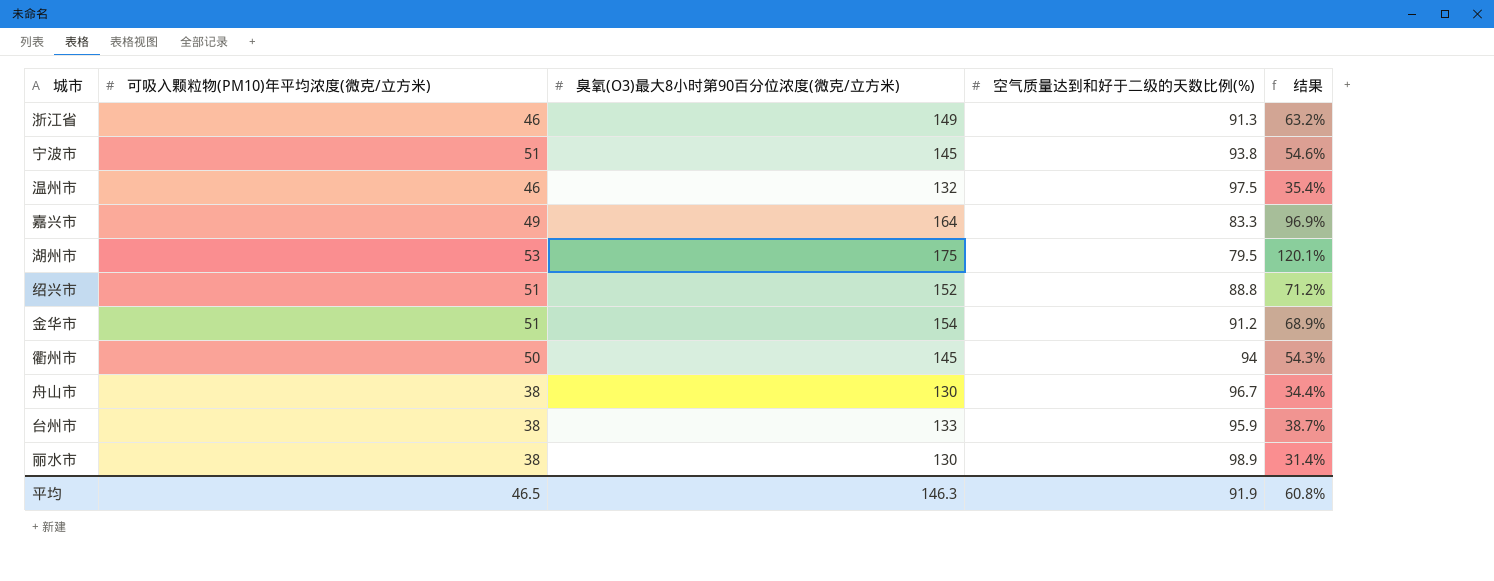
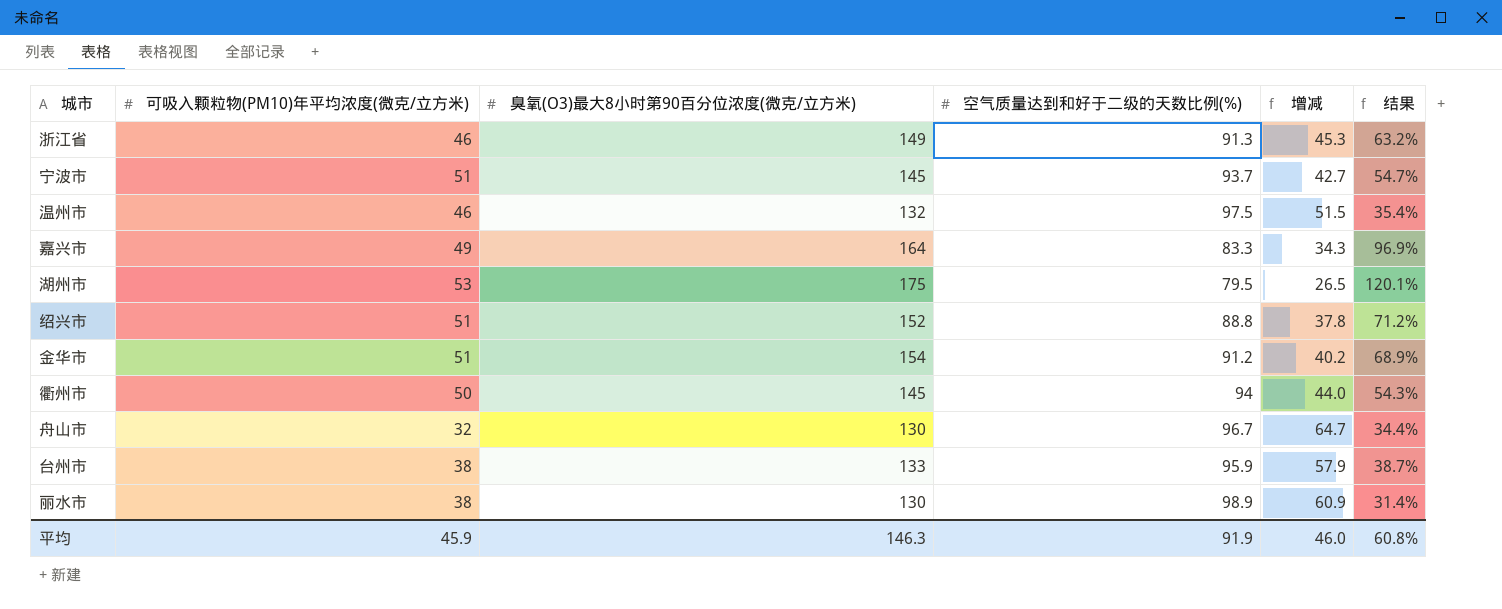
column 增减 | formula: none -> [空气质量达到和好于二级的天数比例(%)] - [可吸入颗粒物(PM10)年平均浓度(微克/立方米)]
宁波市 | 空气质量达到和好于二级的天数比例(%): 93.8 -> 93.7
宁波市 | 结果: 54.6% -> 54.7%
舟山市 | 可吸入颗粒物(PM10)年平均浓度(微克/立方米): 38 -> 32
平均 | 可吸入颗粒物(PM10)年平均浓度(微克/立方米): 46.5 -> 45.9

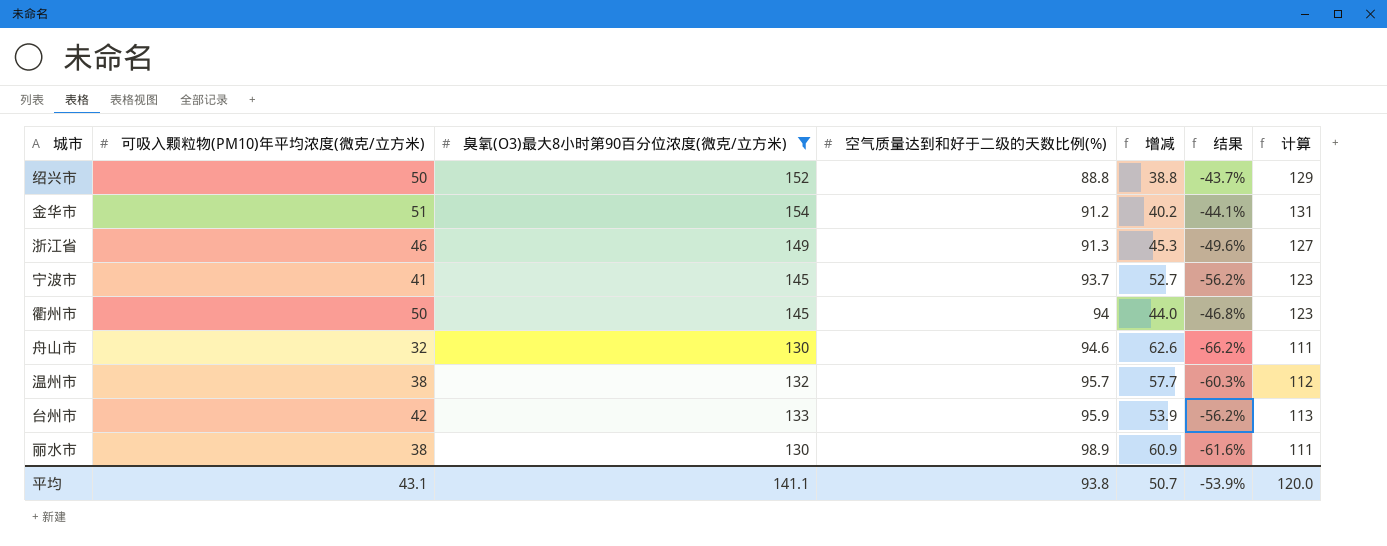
filter: none -> 臭氧(O3)最大8小时第90百分位浓度(微克/立方米) <= 154
row order: none -> 空气质量达到和好于二级的天数比例(%) ascending
column 结果 | formula: ([臭氧(O3)最大8小时第90百分位浓度(微克/立方米)] - [空气质量达到和好于二级的天数比例(%)]) / [空气质量达到和好于二级的天数比例(%)] -> ([可吸入颗粒物(PM10)年平均浓度(微克/立方米)] - [空气质量达到和好于二级的天数比例(%)]) / [空气质量达到和好于二级的天数比例(%)]
column 计算 | formula: none -> [臭氧(O3)最大8小时第90百分位浓度(微克/立方米)] * 0.85
绍兴市 | 可吸入颗粒物(PM10)年平均浓度(微克/立方米): 51 -> 50
绍兴市 | 增减: 37.8 -> 38.8
宁波市 | 可吸入颗粒物(PM10)年平均浓度(微克/立方米): 51 -> 41
宁波市 | 增减: 42.7 -> 52.7
舟山市 | 空气质量达到和好于二级的天数比例(%): 96.7 -> 94.6
舟山市 | 增减: 64.7 -> 62.6
温州市 | 可吸入颗粒物(PM10)年平均浓度(微克/立方米): 46 -> 38
温州市 | 空气质量达到和好于二级的天数比例(%): 97.5 -> 95.7
温州市 | 增减: 51.5 -> 57.7
台州市 | 可吸入颗粒物(PM10)年平均浓度(微克/立方米): 38 -> 42
台州市 | 增减: 57.9 -> 53.9
平均 | 可吸入颗粒物(PM10)年平均浓度(微克/立方米): 45.9 -> 43.1
平均 | 臭氧(O3)最大8小时第90百分位浓度(微克/立方米): 146.3 -> 141.1
平均 | 空气质量达到和好于二级的天数比例(%): 91.9 -> 93.8
平均 | 增减: 46.0 -> 50.7
平均 | 结果: 60.8% -> -53.9%

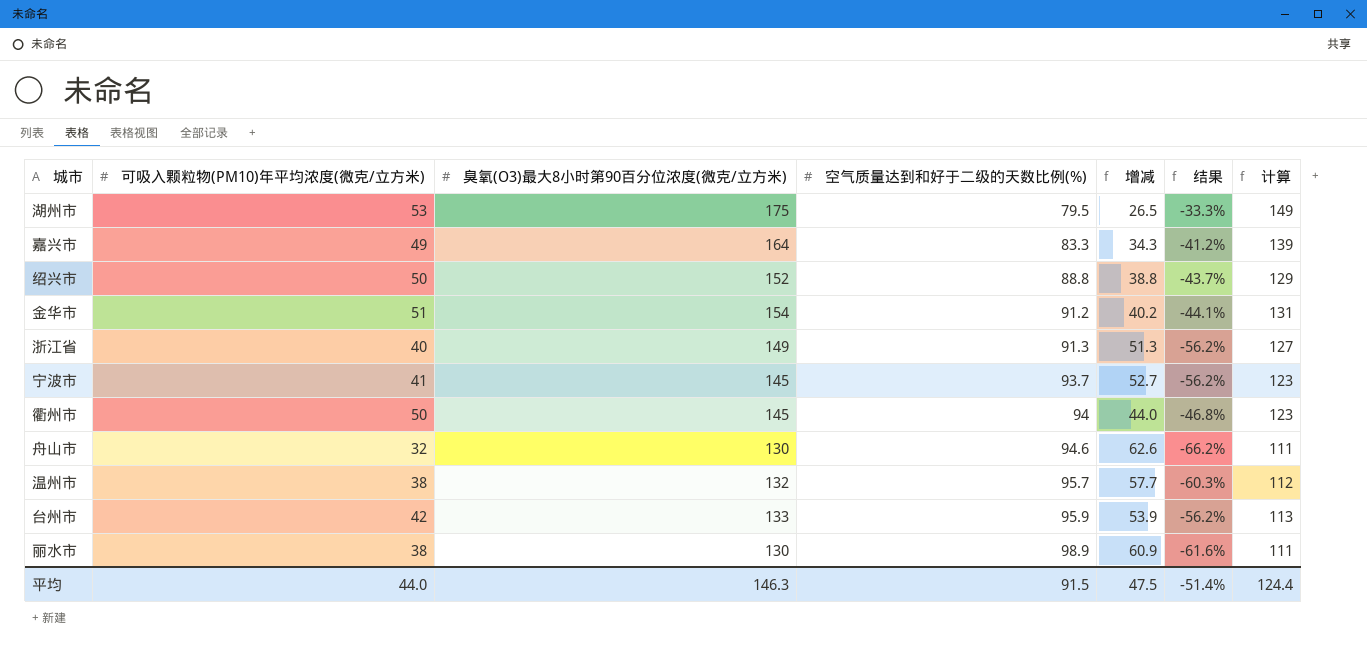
filter: 臭氧(O3)最大8小时第90百分位浓度(微克/立方米) <= 154 -> none
浙江省 | 可吸入颗粒物(PM10)年平均浓度(微克/立方米): 46 -> 40
浙江省 | 增减: 45.3 -> 51.3
浙江省 | 结果: -49.6% -> -56.2%
平均 | 可吸入颗粒物(PM10)年平均浓度(微克/立方米): 43.1 -> 44.0
平均 | 臭氧(O3)最大8小时第90百分位浓度(微克/立方米): 141.1 -> 146.3
平均 | 空气质量达到和好于二级的天数比例(%): 93.8 -> 91.5
平均 | 增减: 50.7 -> 47.5
平均 | 结果: -53.9% -> -51.4%
平均 | 计算: 120.0 -> 124.4

